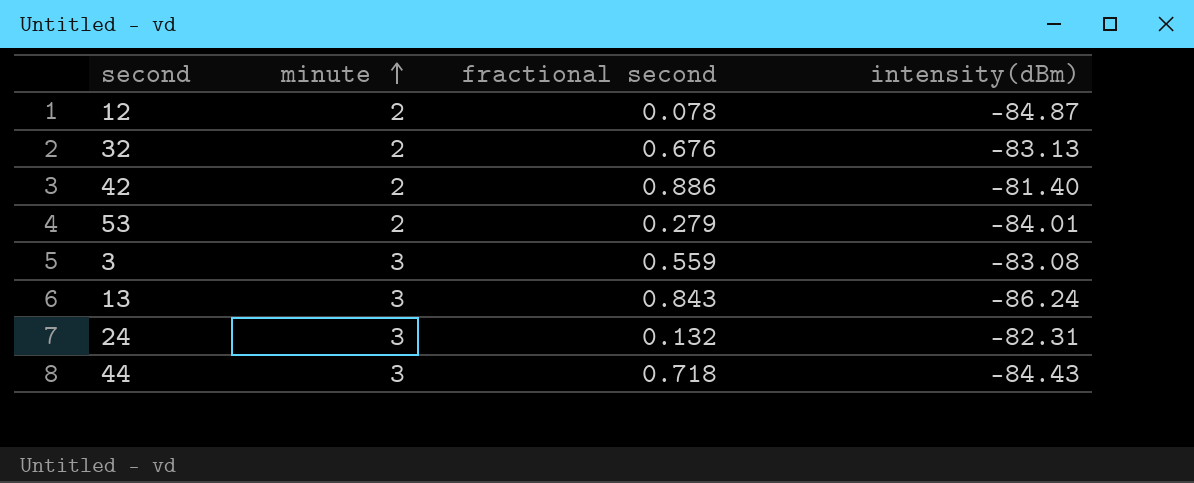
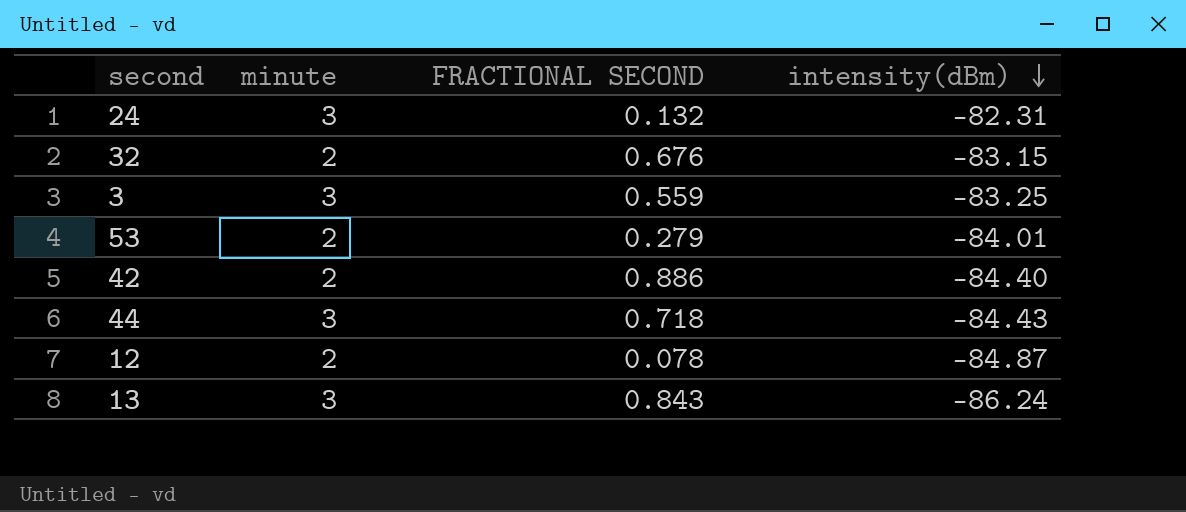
row order: minute ascending -> intensity(dBm) descending
column name: fractional second -> FRACTIONAL SECOND
32 | intensity(dBm): -83.13 -> -83.15
3 | intensity(dBm): -83.08 -> -83.25
42 | intensity(dBm): -81.40 -> -84.40

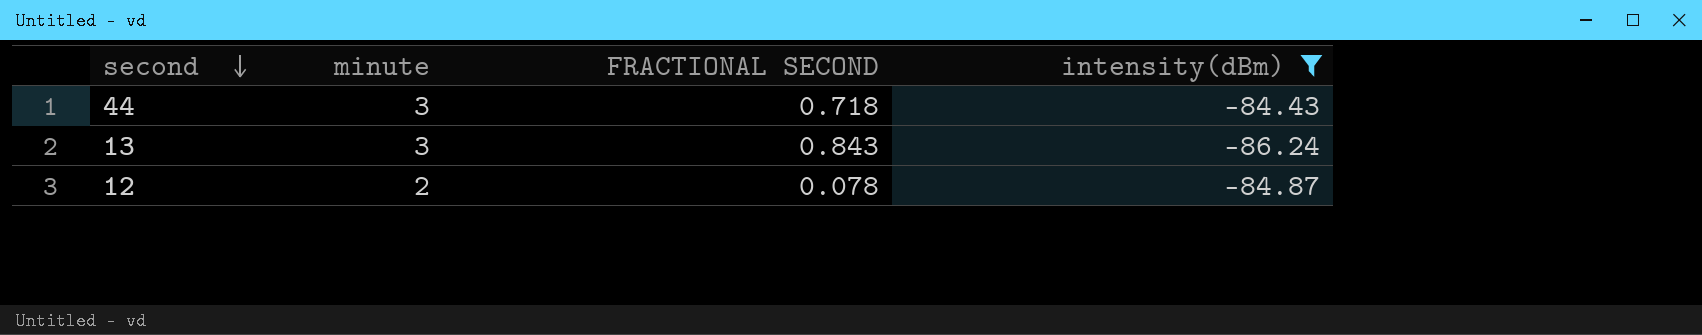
filter: none -> intensity(dBm) <= -84.43
row order: intensity(dBm) descending -> second descending

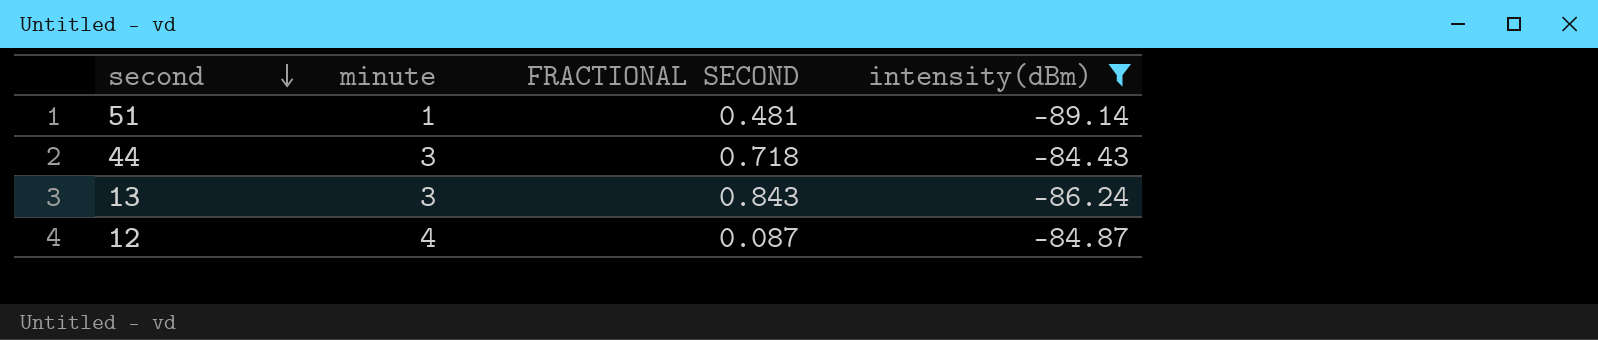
row 51: none -> 1 | 0.481 | -89.14
12 | minute: 2 -> 4
12 | FRACTIONAL SECOND: 0.078 -> 0.087

